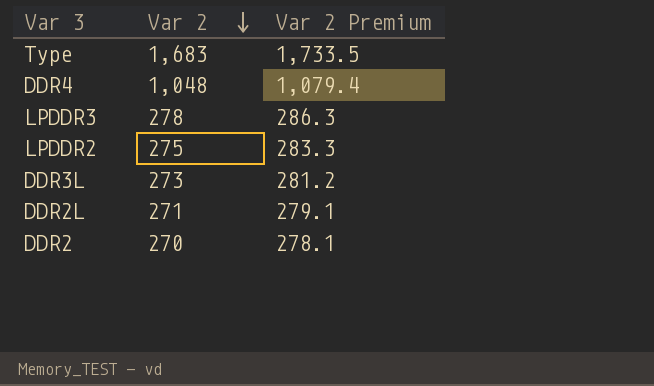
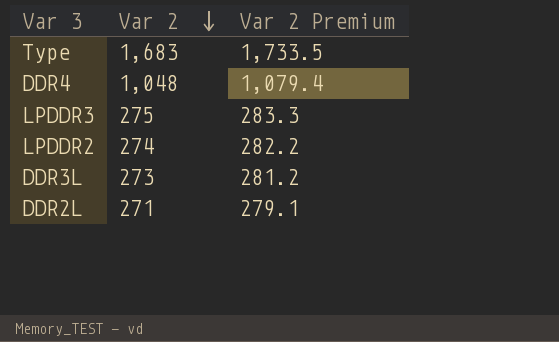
row DDR2: 270 | 278.1 -> none
LPDDR3 | Var 2: 278 -> 275
LPDDR3 | Var 2 Premium: 286.3 -> 283.3
LPDDR2 | Var 2: 275 -> 274
LPDDR2 | Var 2 Premium: 283.3 -> 282.2

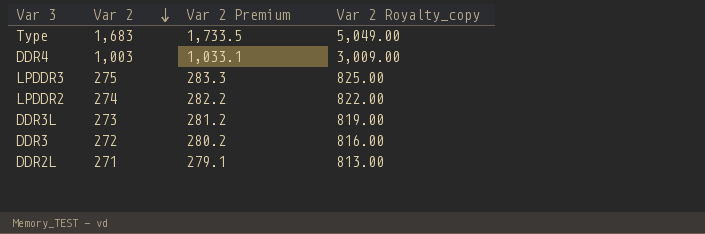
column Var 2 Royalty_copy | formula: none -> [Var 2] * 3
DDR4 | Var 2: 1,048 -> 1,003
DDR4 | Var 2 Premium: 1,079.4 -> 1,033.1
row DDR3: none -> 272 | 280.2 | 816.00

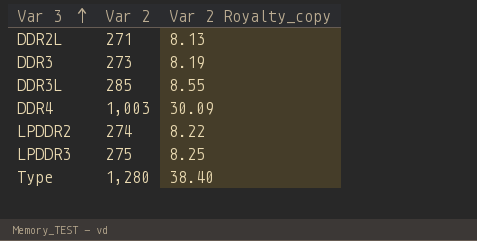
row order: Var 2 descending -> Var 3 ascending
column Var 2 Premium | formula: [Var 2] * 1.03 -> none
column Var 2 Royalty_copy | formula: [Var 2] * 3 -> [Var 2] * 0.03
DDR3 | Var 2: 272 -> 273
DDR3L | Var 2: 273 -> 285
Type | Var 2: 1,683 -> 1,280

